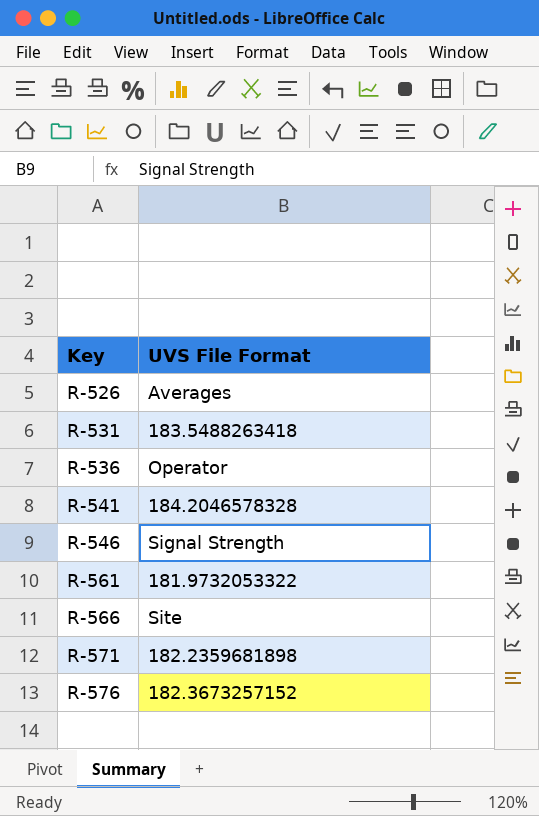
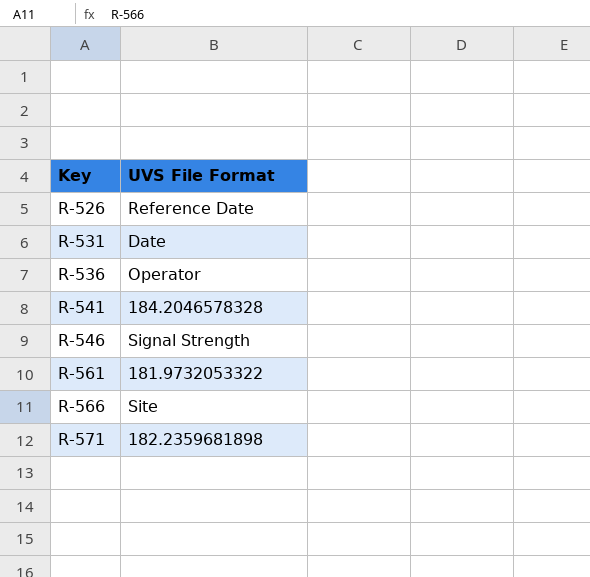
row R-576: 182.3673257152 -> none
R-526 | UVS File Format: Averages -> Reference Date
R-531 | UVS File Format: 183.5488263418 -> Date

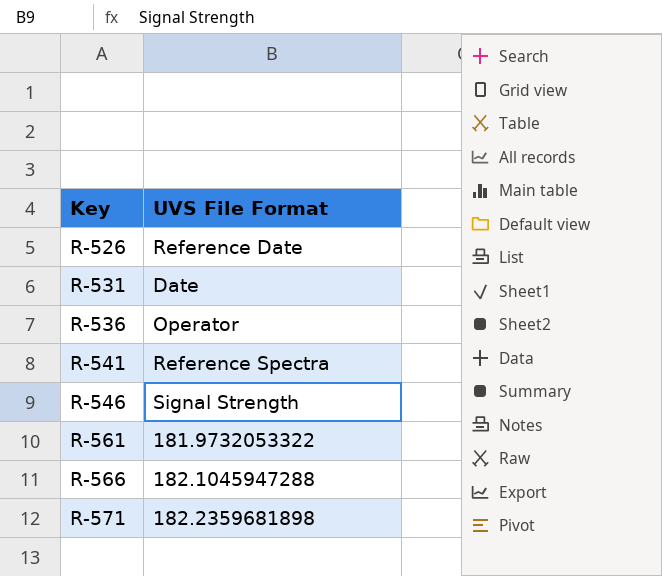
R-541 | UVS File Format: 184.2046578328 -> Reference Spectra
R-566 | UVS File Format: Site -> 182.1045947288

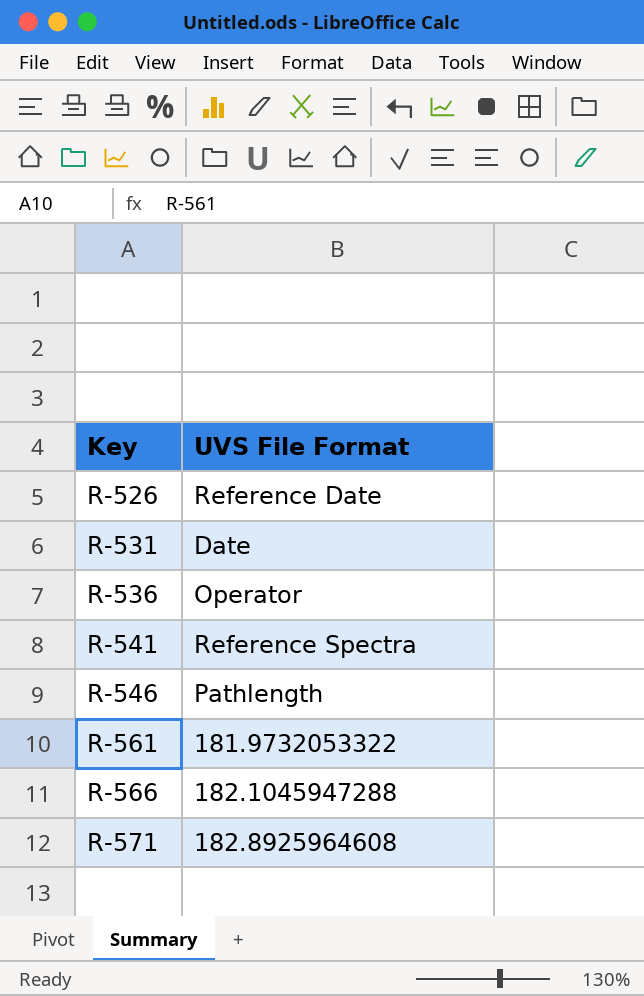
R-546 | UVS File Format: Signal Strength -> Pathlength
R-571 | UVS File Format: 182.2359681898 -> 182.8925964608

